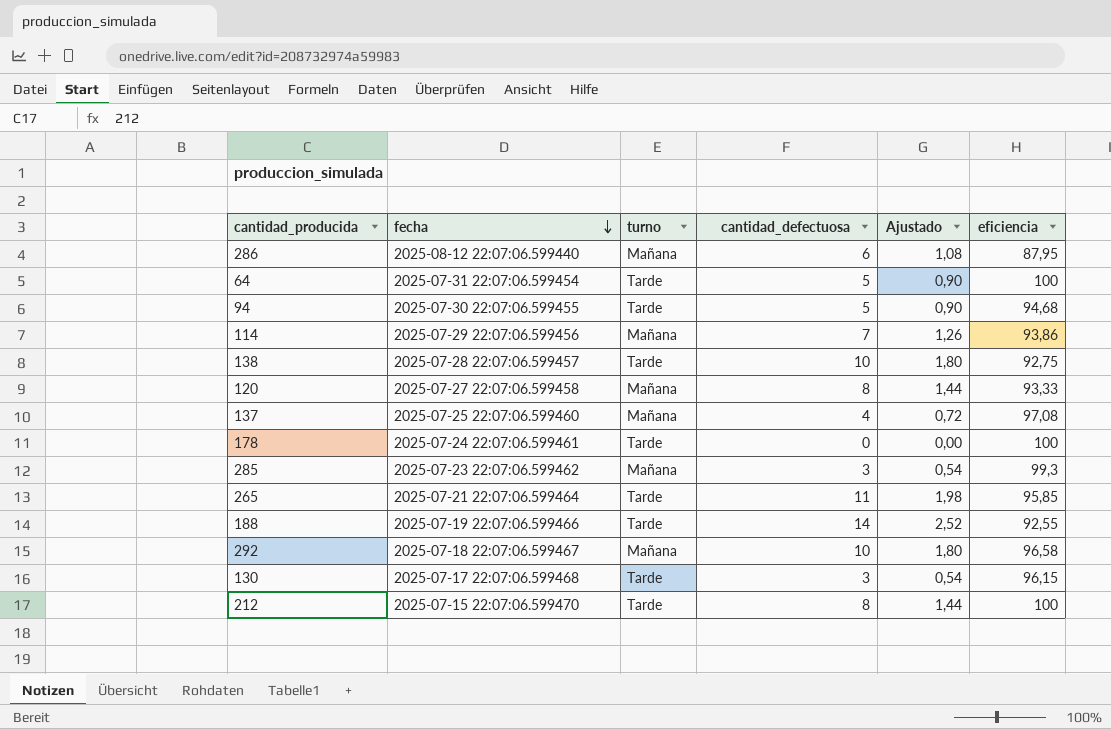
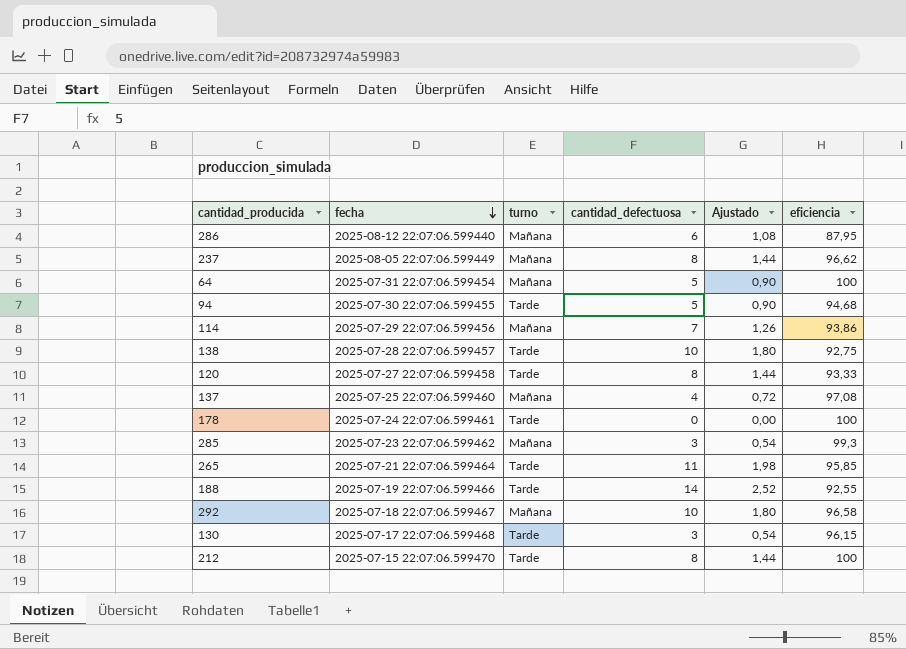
row 237: none -> 2025-08-05 22:07:06.599449 | Mañana | 8 | 1,44 | 96,62
64 | turno: Tarde -> Mañana
120 | turno: Mañana -> Tarde

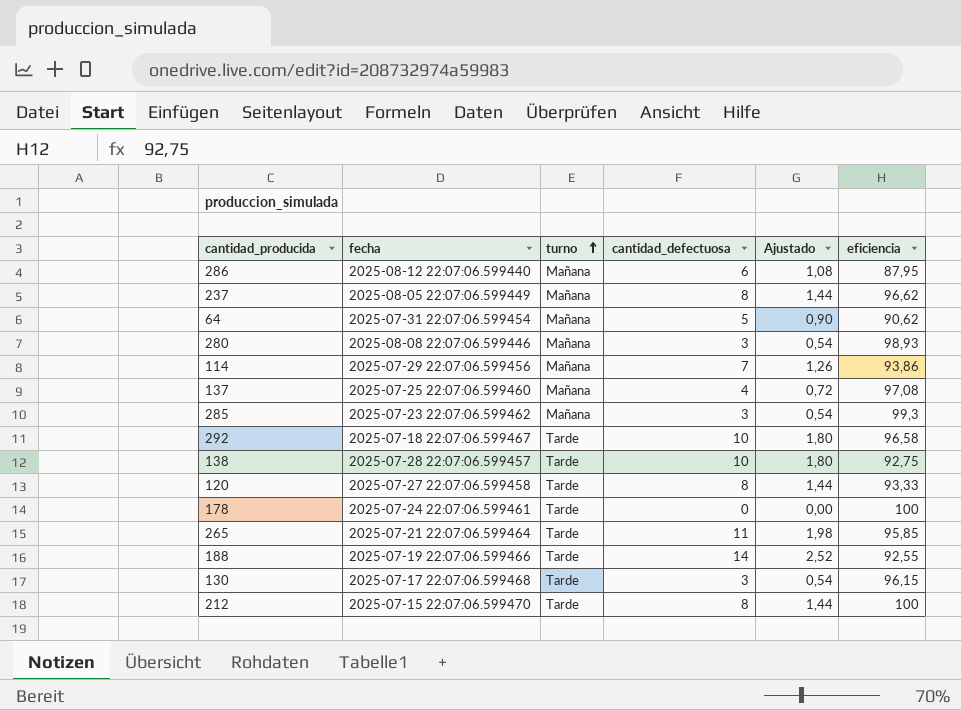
row order: fecha descending -> turno ascending
row 94: 2025-07-30 22:07:06.599455 | Tarde | 5 | 0,90 | 94,68 -> none
64 | eficiencia: 100 -> 90,62
row 280: none -> 2025-08-08 22:07:06.599446 | Mañana | 3 | 0,54 | 98,93
292 | turno: Mañana -> Tarde

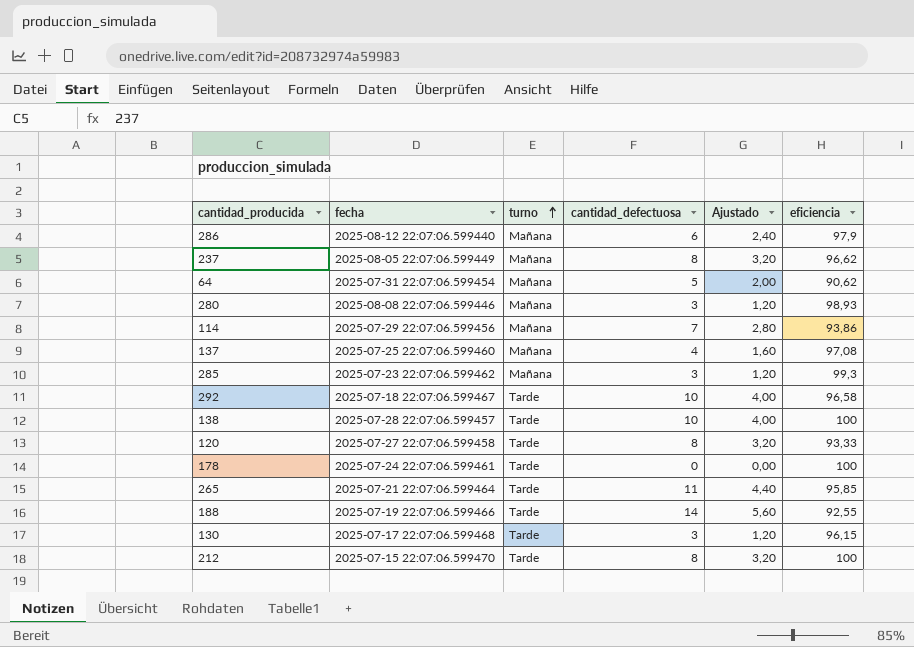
column Ajustado | formula: [cantidad_defectuosa] * 0,18 -> [cantidad_defectuosa] * 0,4
286 | eficiencia: 87,95 -> 97,9
138 | eficiencia: 92,75 -> 100

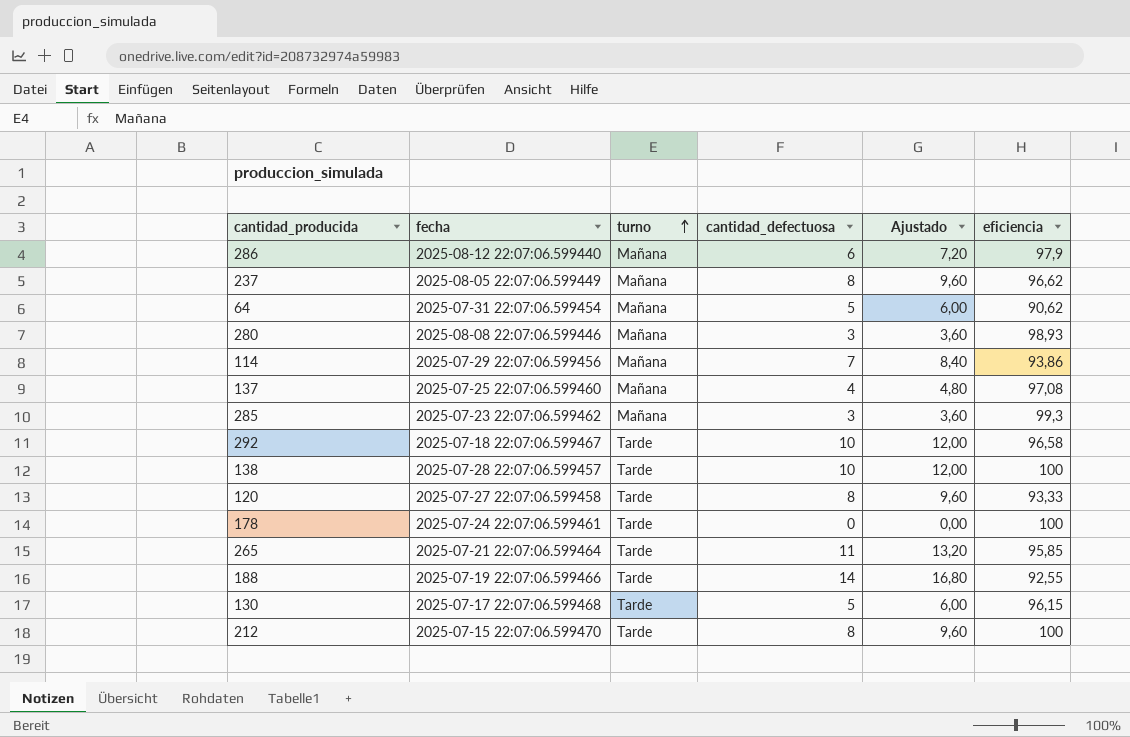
column Ajustado | formula: [cantidad_defectuosa] * 0,4 -> [cantidad_defectuosa] * 1,2
130 | cantidad_defectuosa: 3 -> 5

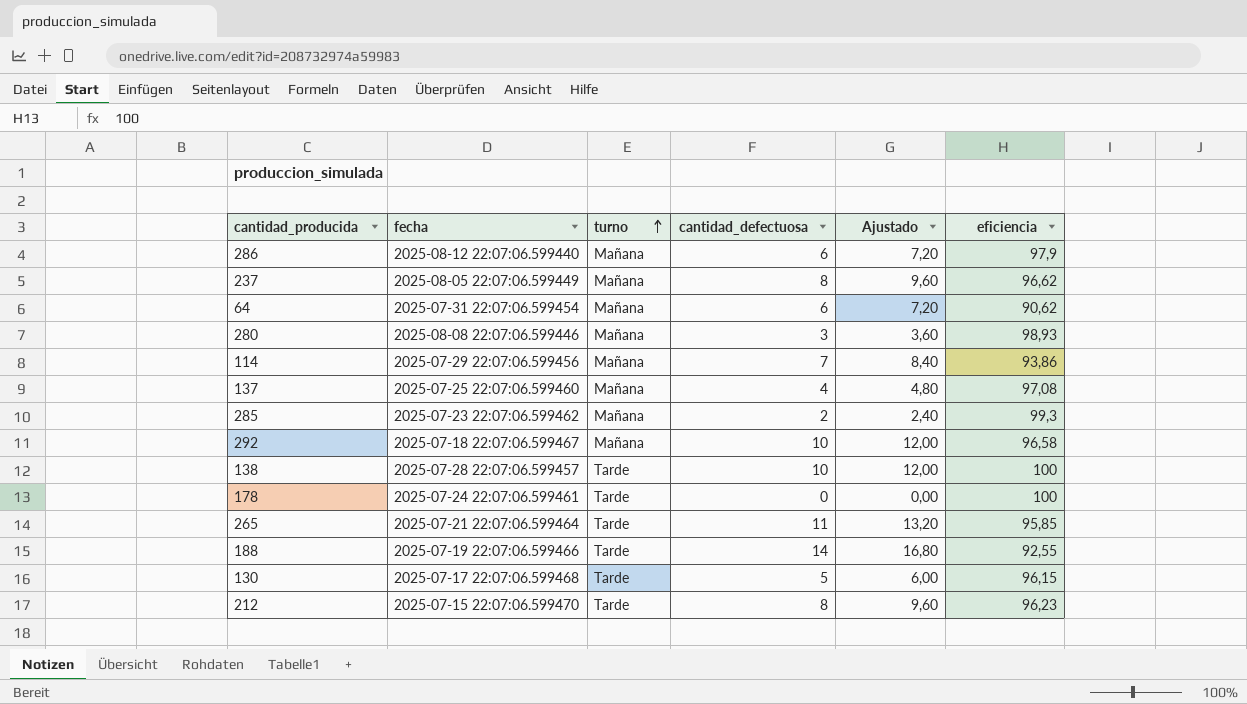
row 120: 2025-07-27 22:07:06.599458 | Tarde | 8 | 9,60 | 93,33 -> none
64 | cantidad_defectuosa: 5 -> 6
64 | Ajustado: 6,00 -> 7,20
285 | cantidad_defectuosa: 3 -> 2
285 | Ajustado: 3,60 -> 2,40
292 | turno: Tarde -> Mañana
212 | eficiencia: 100 -> 96,23

